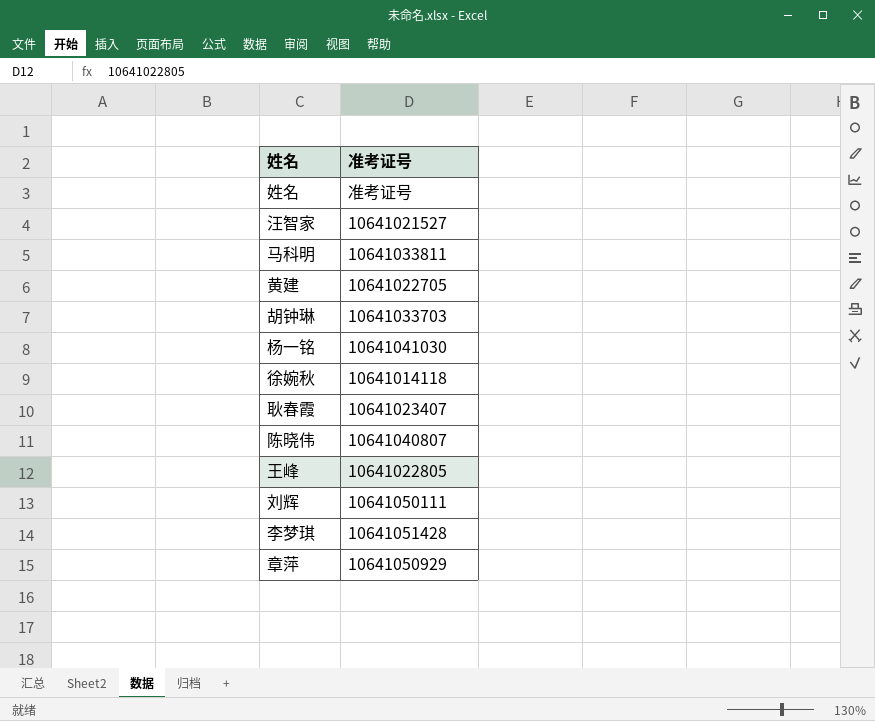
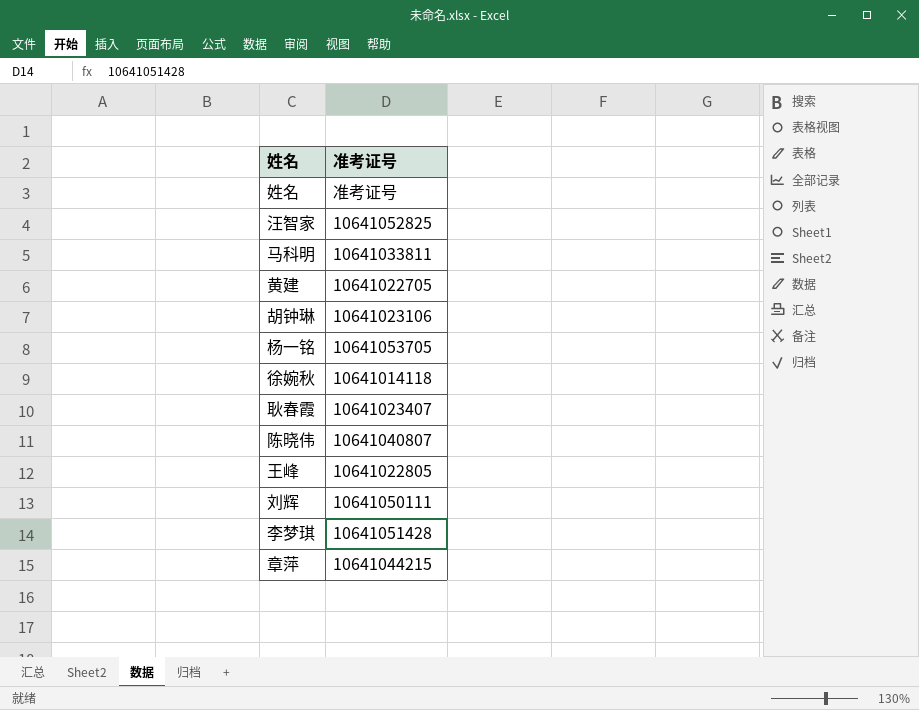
汪智家 | 准考证号: 10641021527 -> 10641052825
胡钟琳 | 准考证号: 10641033703 -> 10641023106
杨一铭 | 准考证号: 10641041030 -> 10641053705
章萍 | 准考证号: 10641050929 -> 10641044215

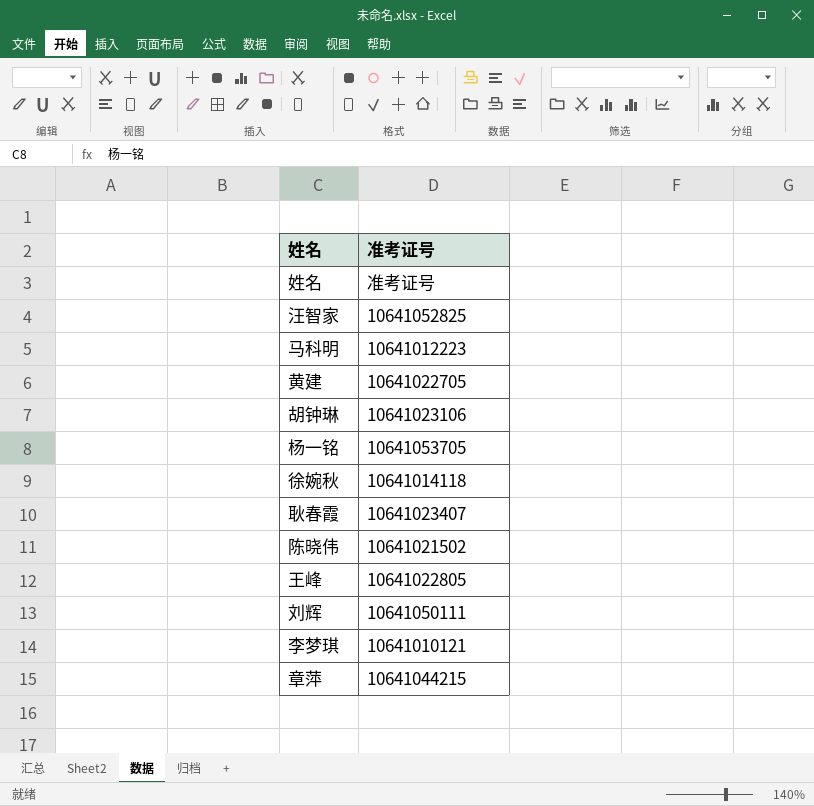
马科明 | 准考证号: 10641033811 -> 10641012223
陈晓伟 | 准考证号: 10641040807 -> 10641021502
李梦琪 | 准考证号: 10641051428 -> 10641010121

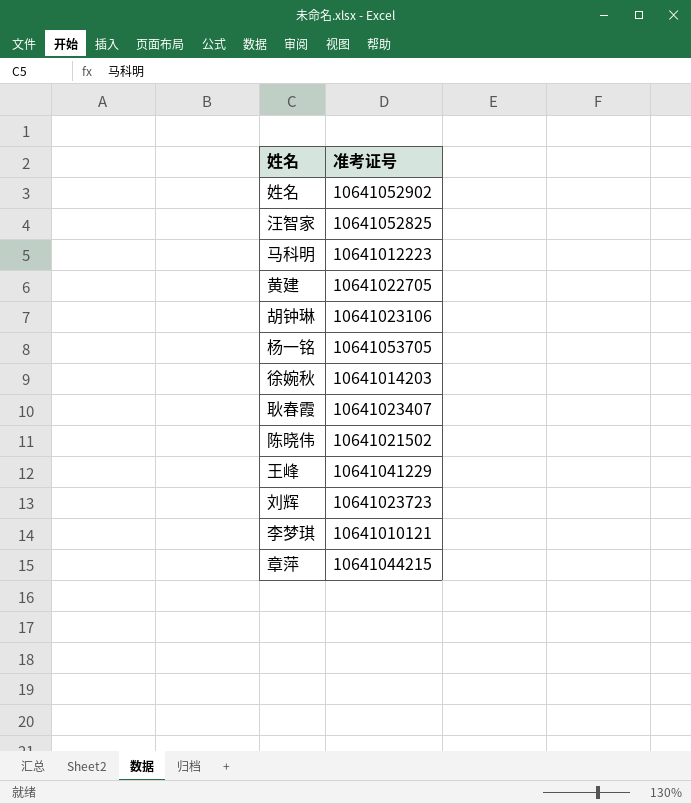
姓名 | 准考证号: 准考证号 -> 10641052902
徐婉秋 | 准考证号: 10641014118 -> 10641014203
王峰 | 准考证号: 10641022805 -> 10641041229
刘辉 | 准考证号: 10641050111 -> 10641023723

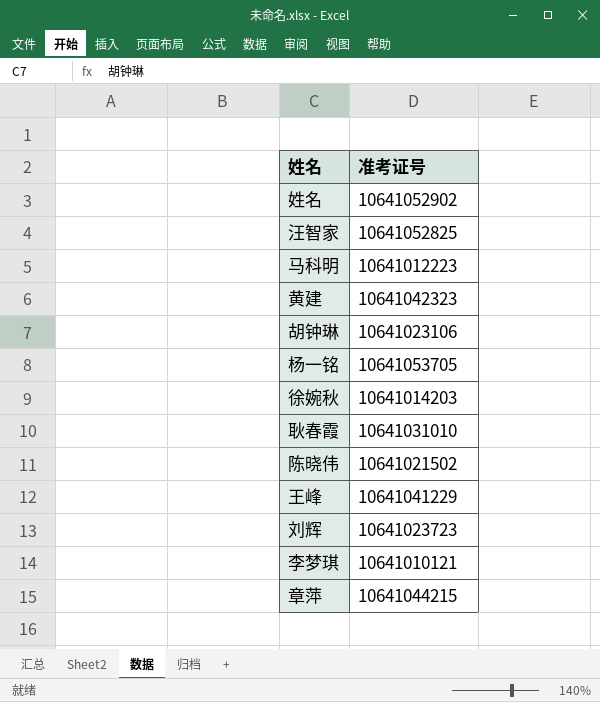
黄建 | 准考证号: 10641022705 -> 10641042323
耿春霞 | 准考证号: 10641023407 -> 10641031010

